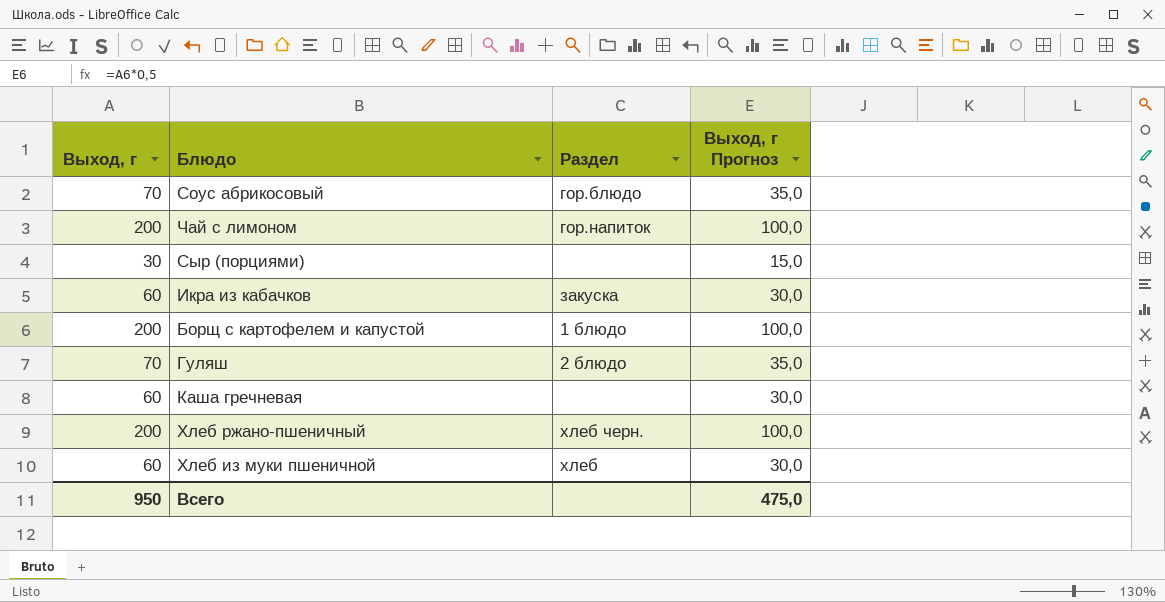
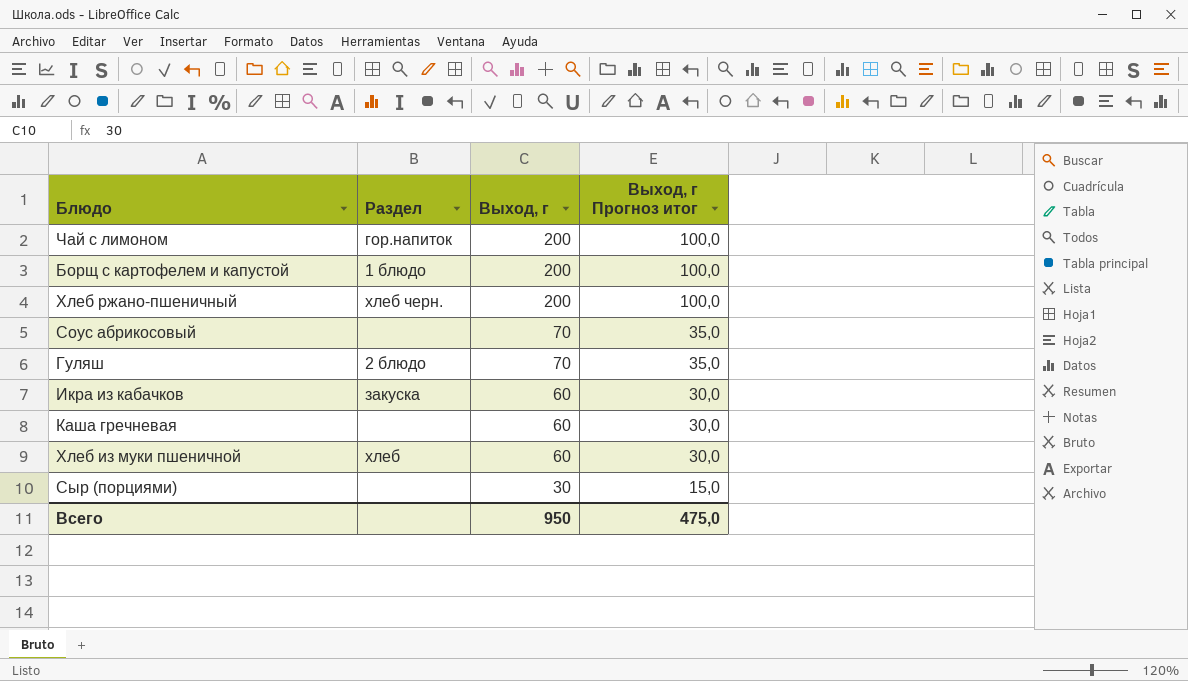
row order: none -> Выход, г descending
column Выход, г | position: 1 -> 3
column name: Выход, г Прогноз -> Выход, г Прогноз итог
Соус абрикосовый | Раздел: гор.блюдо -> none

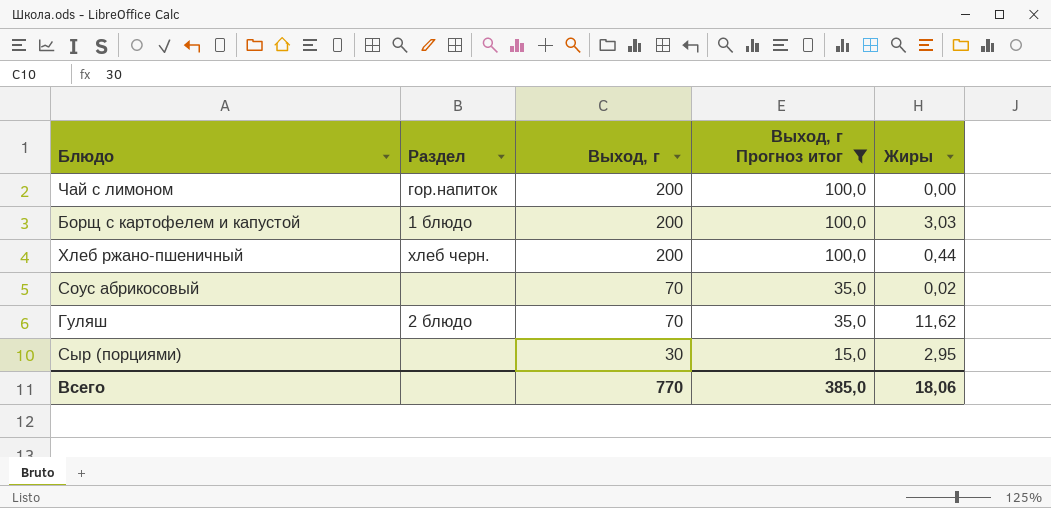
filter: none -> Выход, г Прогноз итог != 30,0
column Жиры | position: none -> 5
Всего | Выход, г: 950 -> 770
Всего | Выход, г Прогноз итог: 475,0 -> 385,0

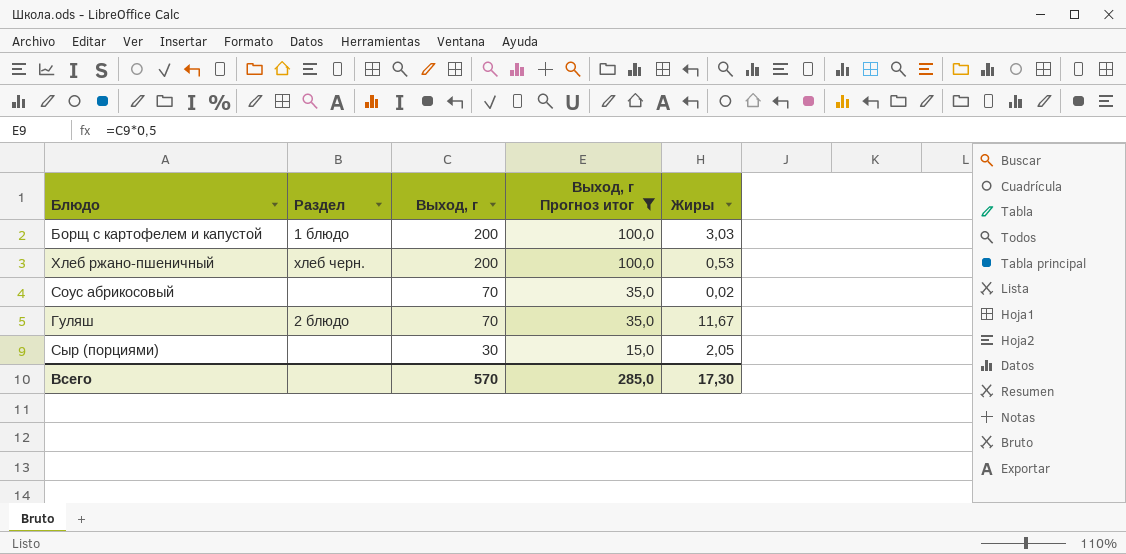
row Чай с лимоном: гор.напиток | 200 | 100,0 | 0,00 -> none
Хлеб ржано-пшеничный | Жиры: 0,44 -> 0,53
Гуляш | Жиры: 11,62 -> 11,67
Сыр (порциями) | Жиры: 2,95 -> 2,05
Всего | Выход, г: 770 -> 570
Всего | Выход, г Прогноз итог: 385,0 -> 285,0
Всего | Жиры: 18,06 -> 17,30

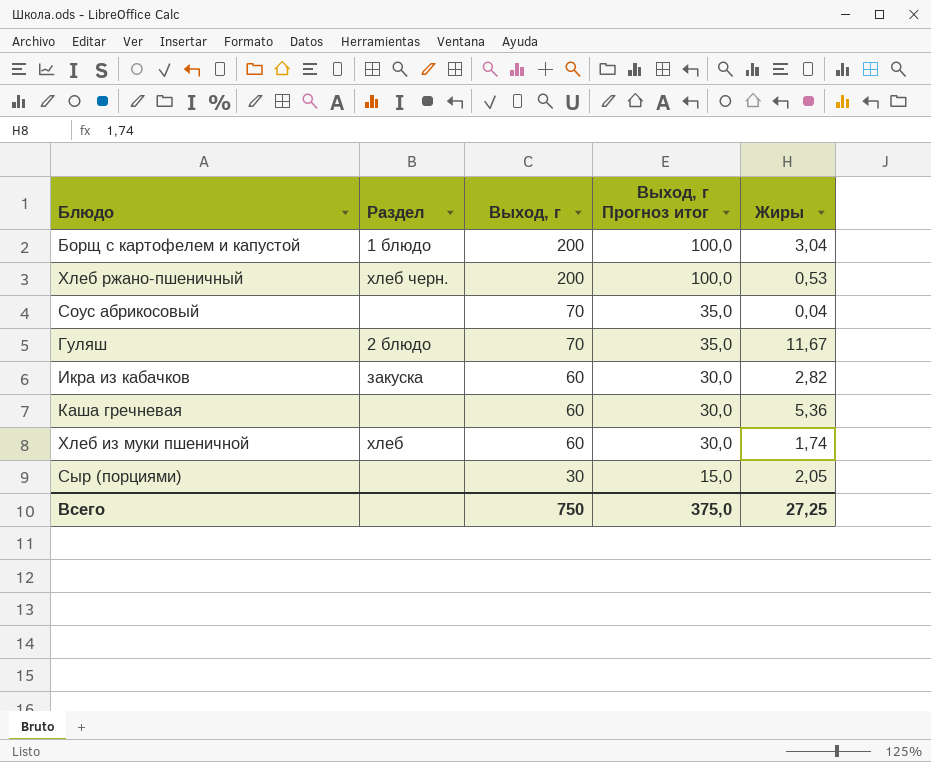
filter: Выход, г Прогноз итог != 30,0 -> none
Борщ с картофелем и капустой | Жиры: 3,03 -> 3,04
Соус абрикосовый | Жиры: 0,02 -> 0,04
Всего | Выход, г: 570 -> 750
Всего | Выход, г Прогноз итог: 285,0 -> 375,0
Всего | Жиры: 17,30 -> 27,25

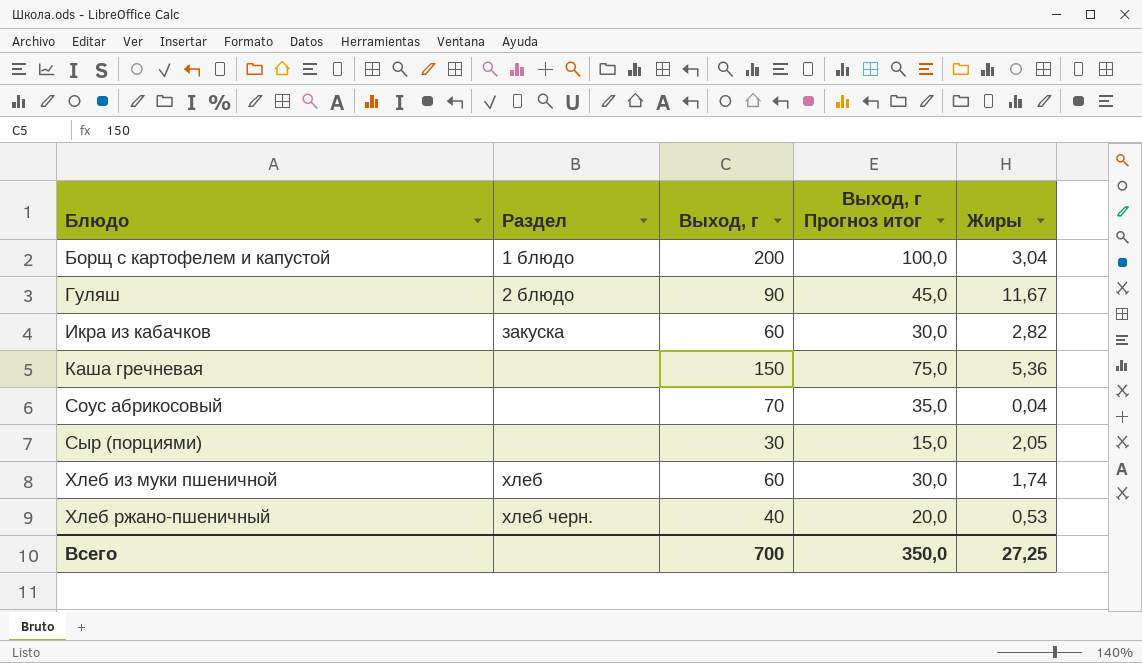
row order: Выход, г descending -> Блюдо ascending
Гуляш | Выход, г: 70 -> 90
Гуляш | Выход, г Прогноз итог: 35,0 -> 45,0
Каша гречневая | Выход, г: 60 -> 150
Каша гречневая | Выход, г Прогноз итог: 30,0 -> 75,0
Хлеб ржано-пшеничный | Выход, г: 200 -> 40
Хлеб ржано-пшеничный | Выход, г Прогноз итог: 100,0 -> 20,0
Всего | Выход, г: 750 -> 700
Всего | Выход, г Прогноз итог: 375,0 -> 350,0

